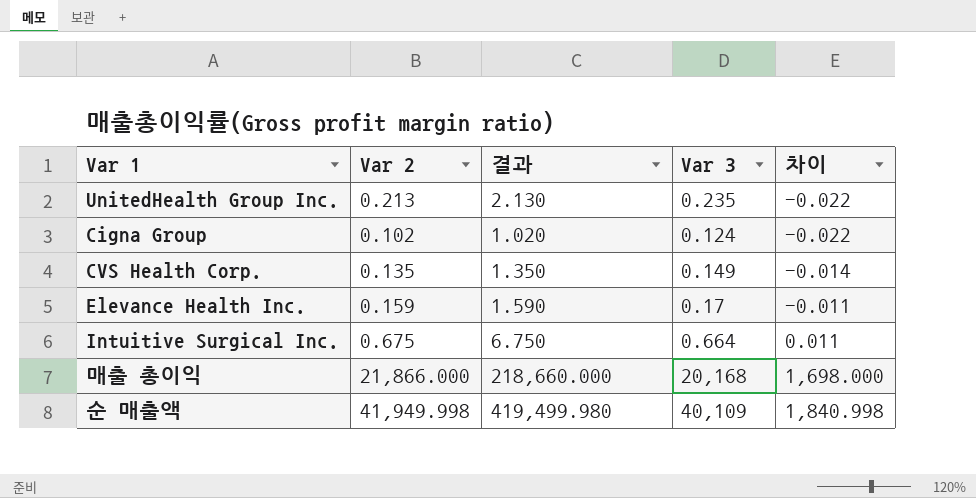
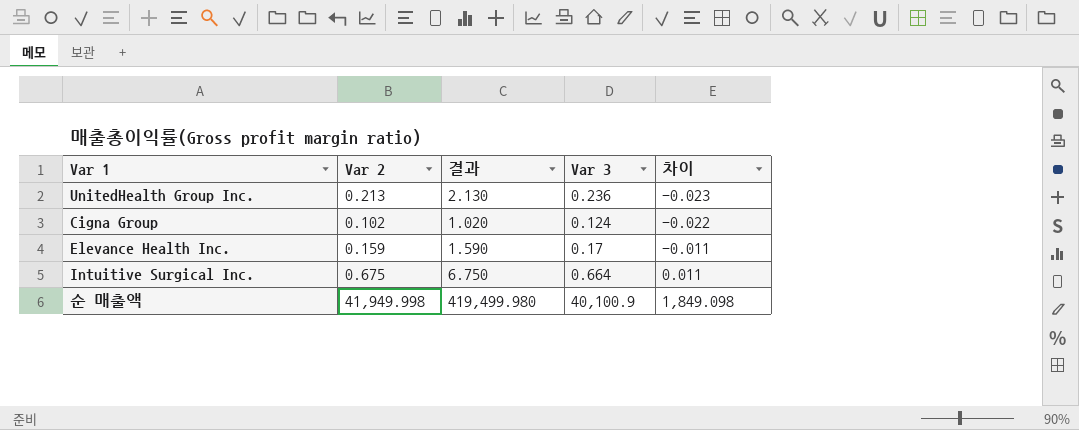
row CVS Health Corp.: 0.135 | 1.350 | 0.149 | -0.014 -> none
row 매출 총이익: 21,866.000 | 218,660.000 | 20,168 | 1,698.000 -> none
UnitedHealth Group Inc. | Var 3: 0.235 -> 0.236
UnitedHealth Group Inc. | 차이: -0.022 -> -0.023
순 매출액 | Var 3: 40,109 -> 40,100.9
순 매출액 | 차이: 1,840.998 -> 1,849.098

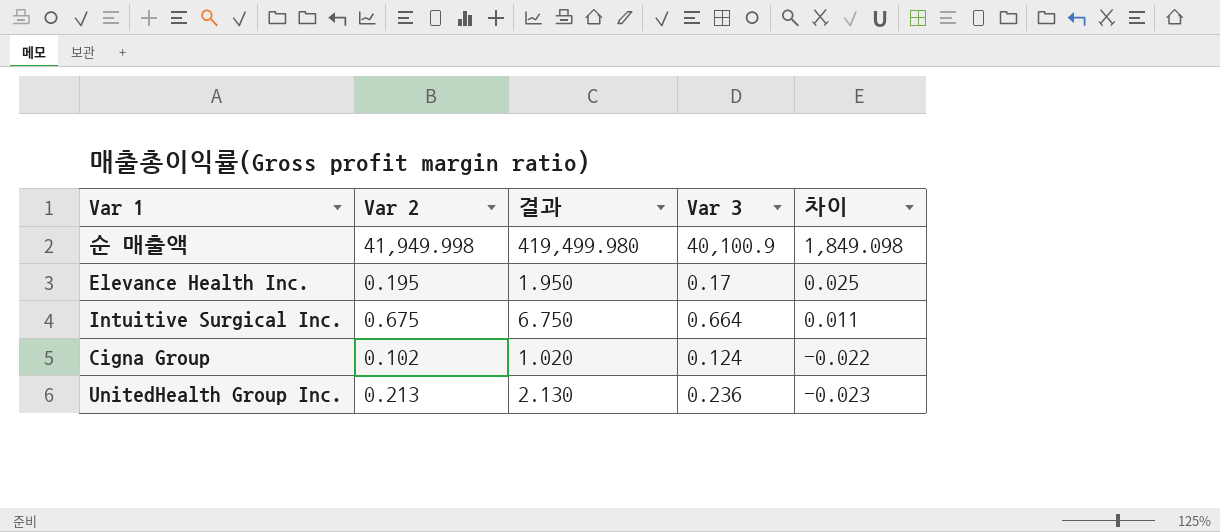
row order: 차이 ascending -> 차이 descending
Elevance Health Inc. | Var 2: 0.159 -> 0.195
Elevance Health Inc. | 결과: 1.590 -> 1.950
Elevance Health Inc. | 차이: -0.011 -> 0.025

